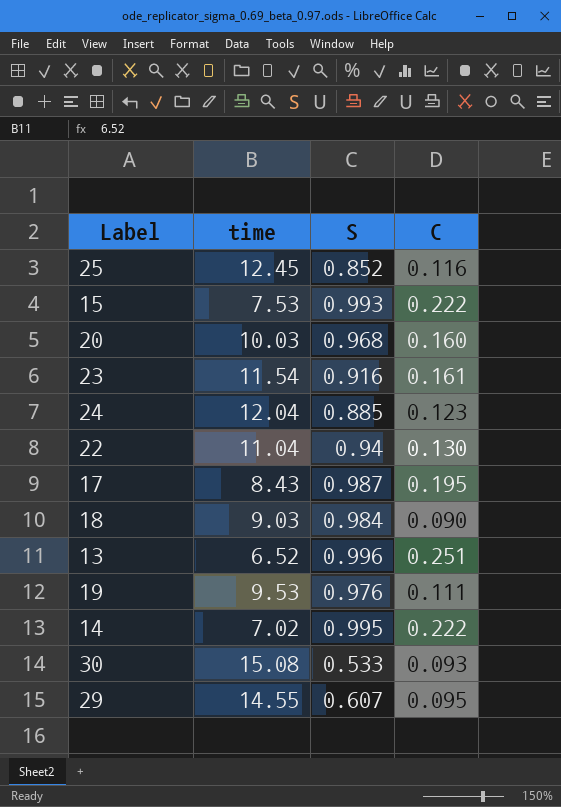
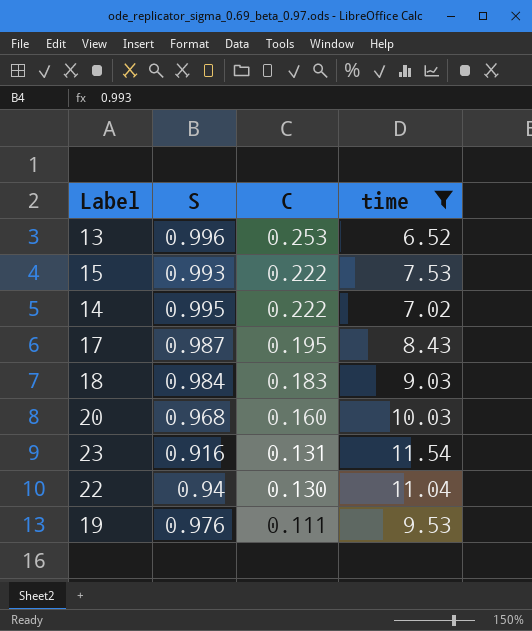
filter: none -> time <= 11.54
row order: none -> C descending
column time | position: 2 -> 4
13 | C: 0.251 -> 0.253
18 | C: 0.090 -> 0.183
23 | C: 0.161 -> 0.131

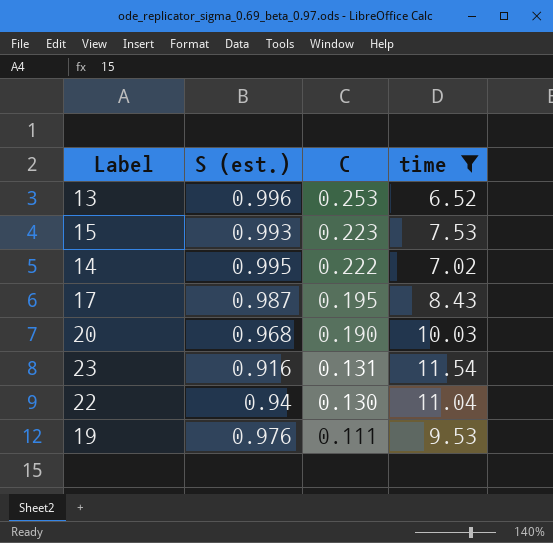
column name: S -> S (est.)
row 18: 0.984 | 0.183 | 9.03 -> none
15 | C: 0.222 -> 0.223
20 | C: 0.160 -> 0.190

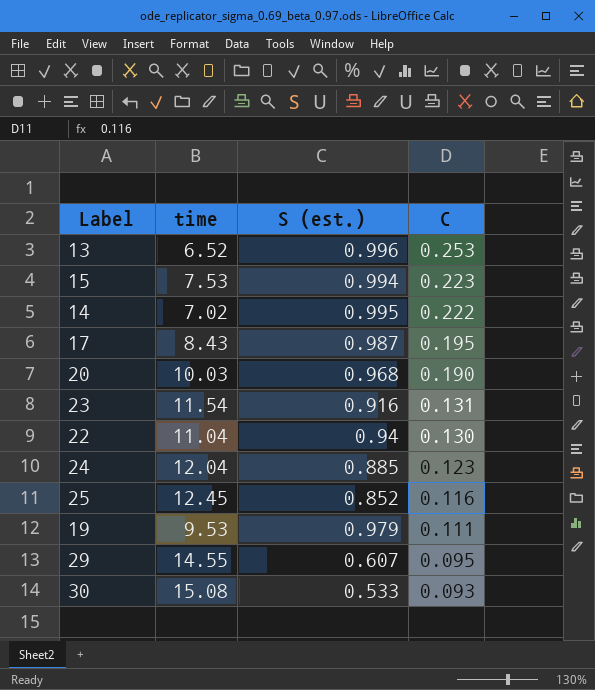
filter: time <= 11.54 -> none
column time | position: 4 -> 2
15 | S (est.): 0.993 -> 0.994
19 | S (est.): 0.976 -> 0.979

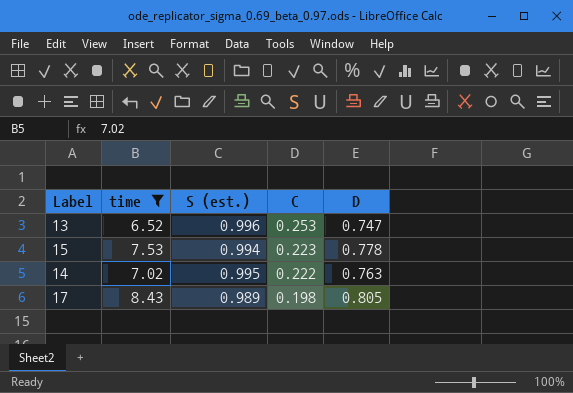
filter: none -> time <= 8.43
column D | position: none -> 5
17 | S (est.): 0.987 -> 0.989
17 | C: 0.195 -> 0.198

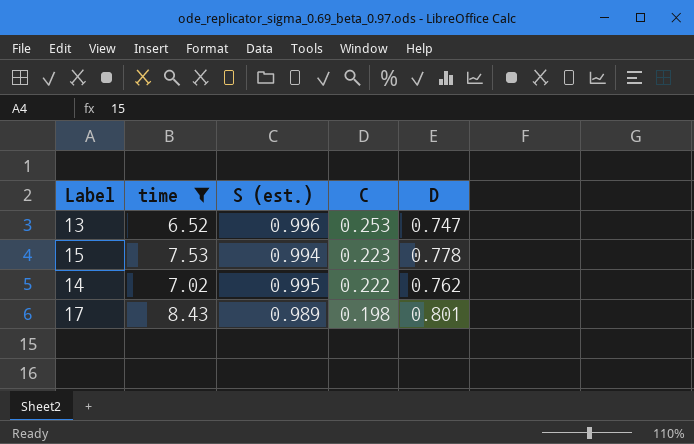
14 | D: 0.763 -> 0.762
17 | D: 0.805 -> 0.801

